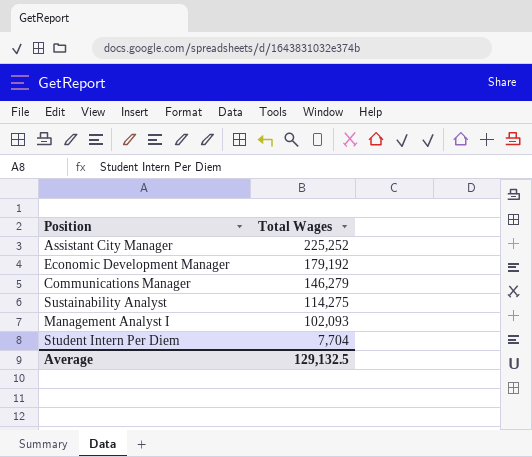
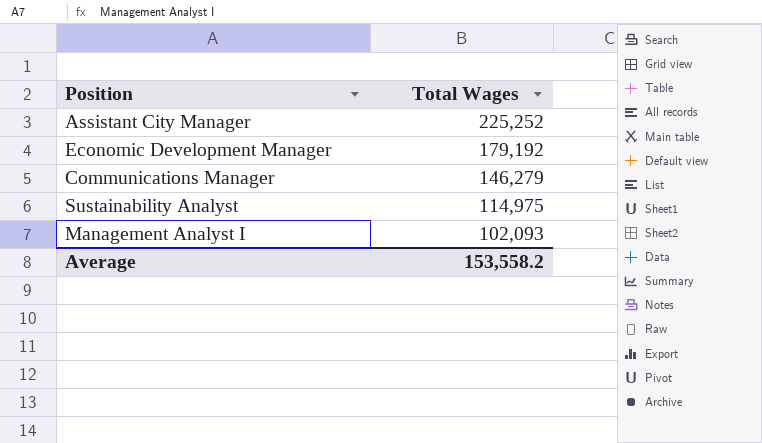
row Student Intern Per Diem: 7,704 -> none
Sustainability Analyst | Total Wages: 114,275 -> 114,975
Average | Total Wages: 129,132.5 -> 153,558.2

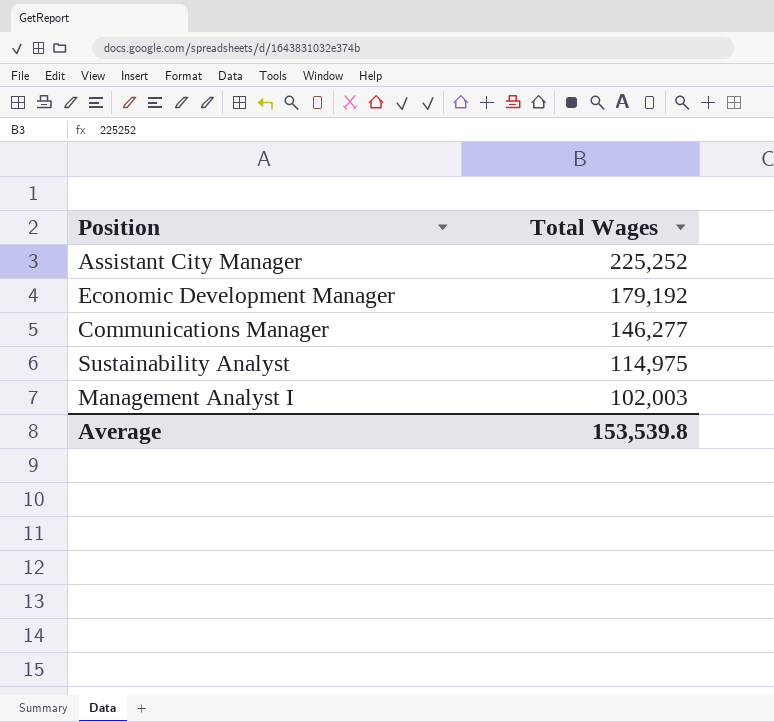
Communications Manager | Total Wages: 146,279 -> 146,277
Management Analyst I | Total Wages: 102,093 -> 102,003
Average | Total Wages: 153,558.2 -> 153,539.8

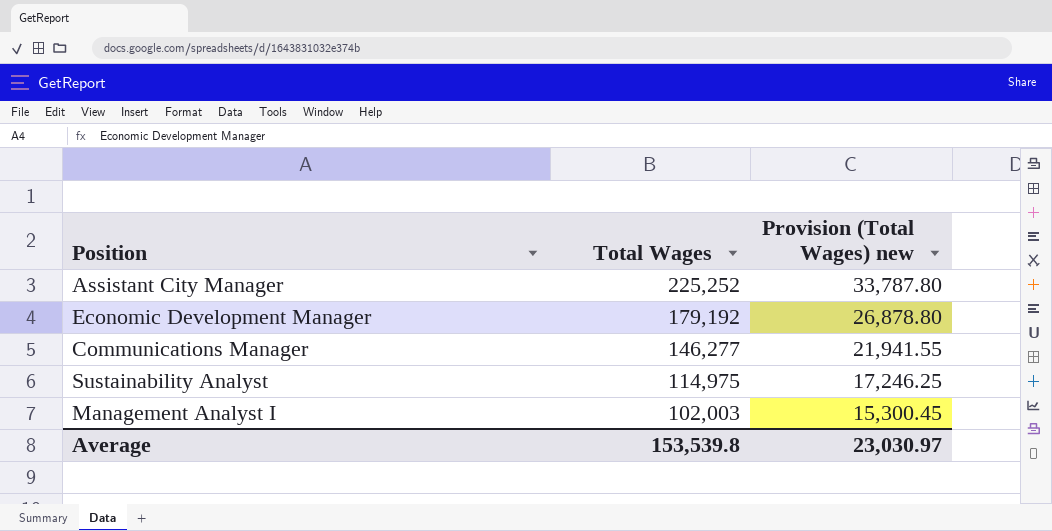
column Provision (Total Wages) new | formula: none -> [Total Wages] * 0.15

